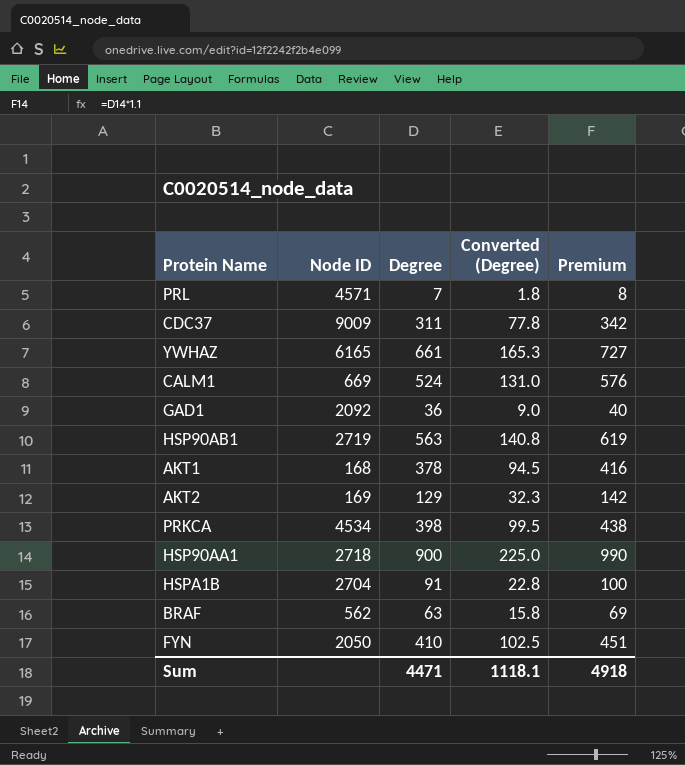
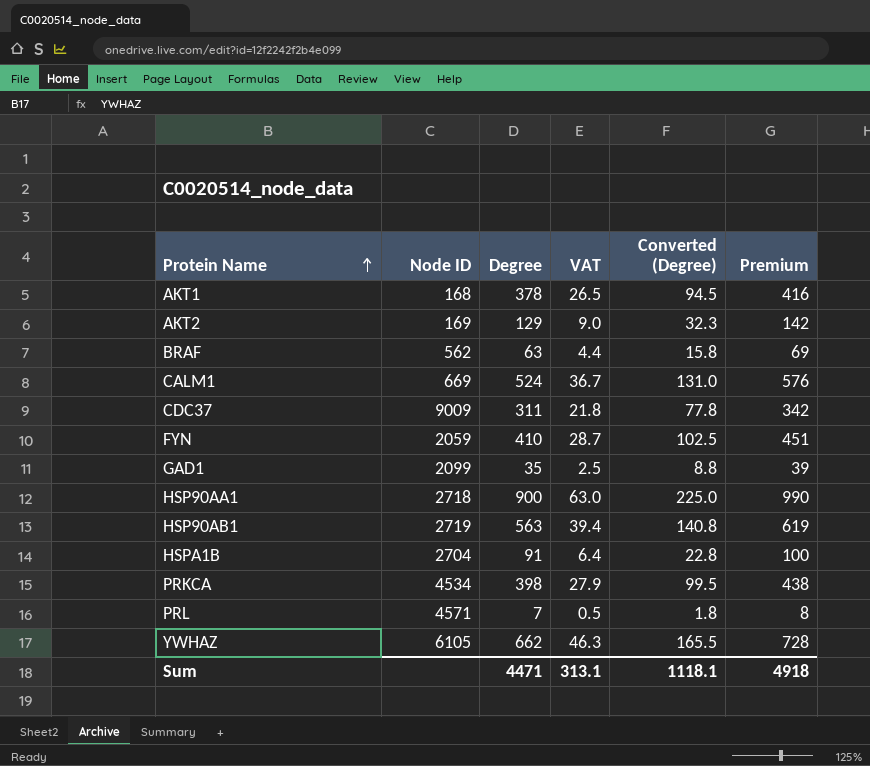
row order: none -> Protein Name ascending
column VAT | formula: none -> [Degree] * 0.07
FYN | Node ID: 2050 -> 2059
GAD1 | Node ID: 2092 -> 2099
GAD1 | Degree: 36 -> 35
GAD1 | Converted (Degree): 9.0 -> 8.8
GAD1 | Premium: 40 -> 39
YWHAZ | Node ID: 6165 -> 6105
YWHAZ | Degree: 661 -> 662
YWHAZ | Converted (Degree): 165.3 -> 165.5
YWHAZ | Premium: 727 -> 728

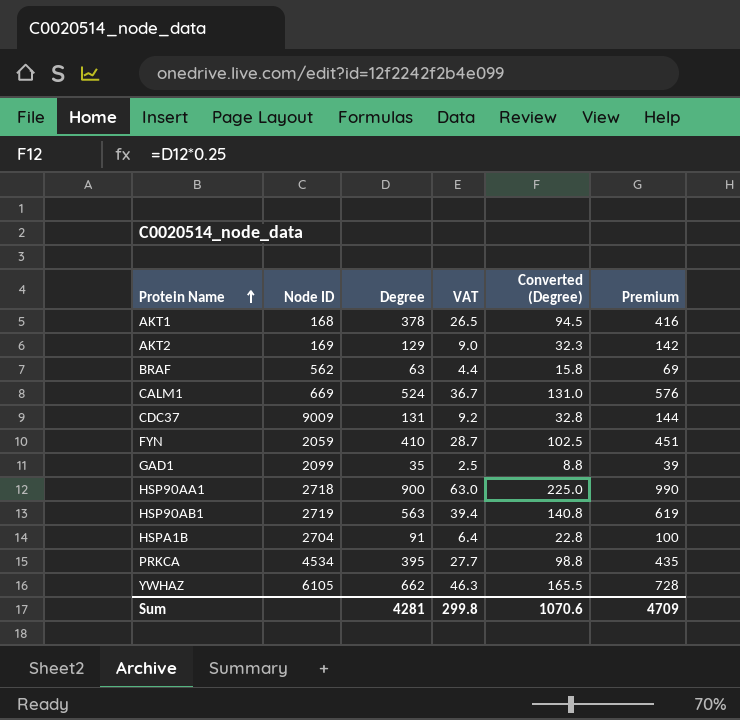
row PRL: 4571 | 7 | 0.5 | 1.8 | 8 -> none
CDC37 | Degree: 311 -> 131
CDC37 | VAT: 21.8 -> 9.2
CDC37 | Converted (Degree): 77.8 -> 32.8
CDC37 | Premium: 342 -> 144
PRKCA | Degree: 398 -> 395
PRKCA | VAT: 27.9 -> 27.7
PRKCA | Converted (Degree): 99.5 -> 98.8
PRKCA | Premium: 438 -> 435
Sum | Degree: 4471 -> 4281
Sum | VAT: 313.1 -> 299.8
Sum | Converted (Degree): 1118.1 -> 1070.6
Sum | Premium: 4918 -> 4709

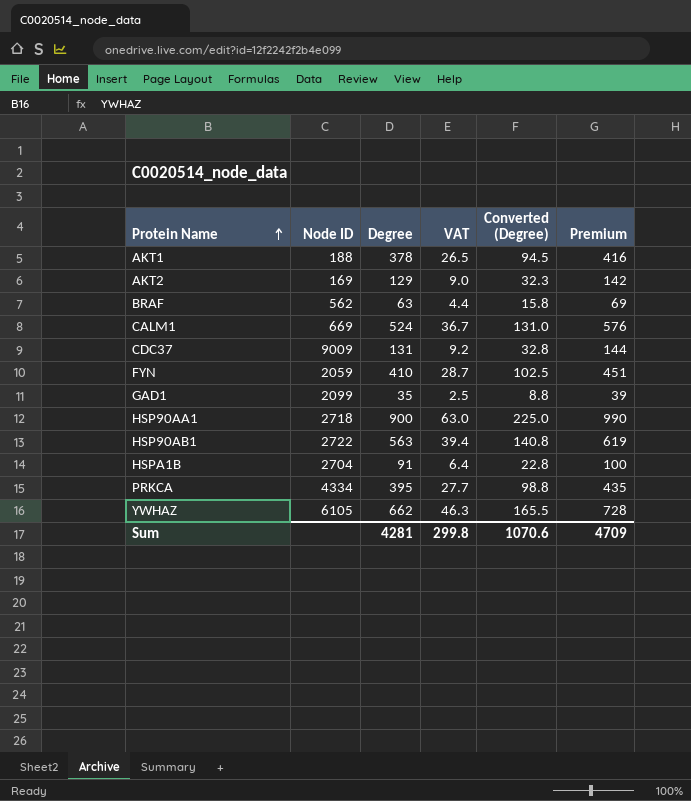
AKT1 | Node ID: 168 -> 188
HSP90AB1 | Node ID: 2719 -> 2722
PRKCA | Node ID: 4534 -> 4334

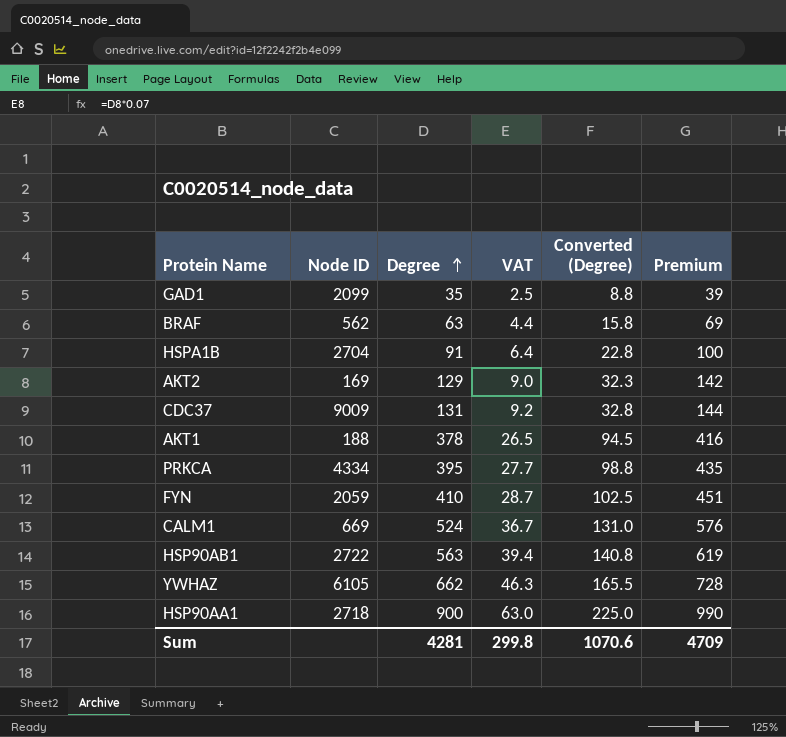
row order: Protein Name ascending -> Degree ascending

